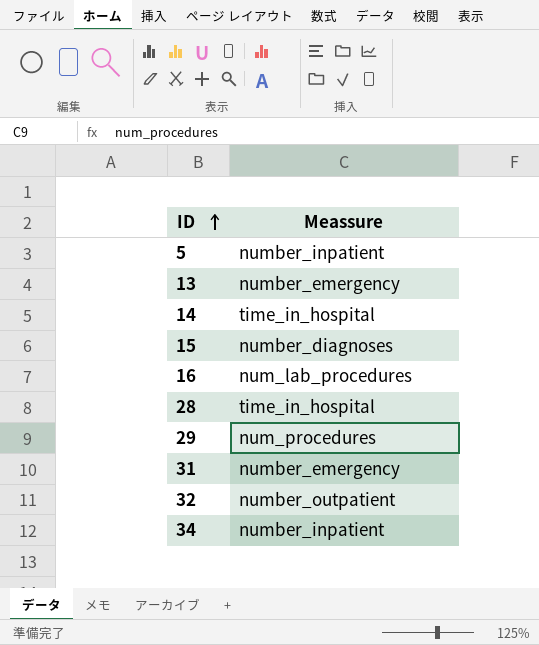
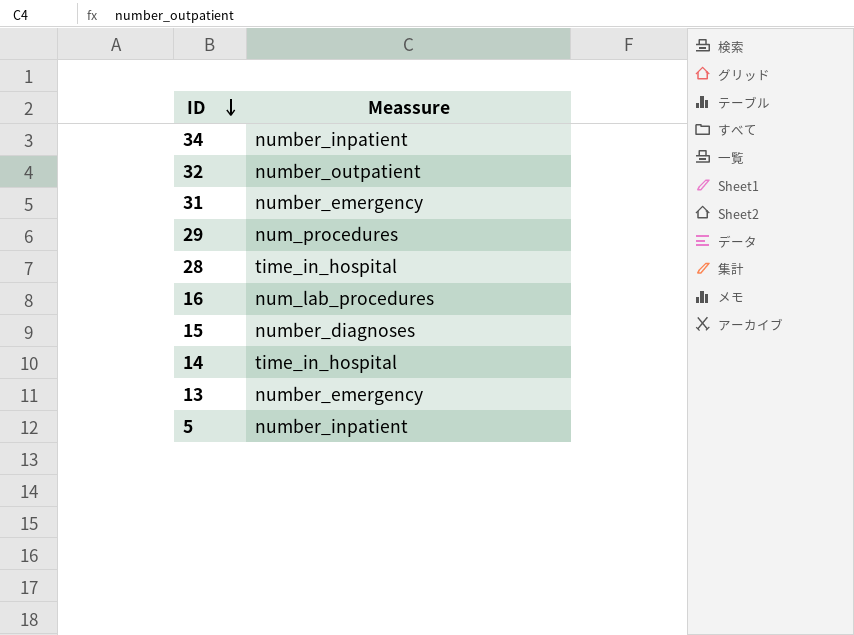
row order: ID ascending -> ID descending

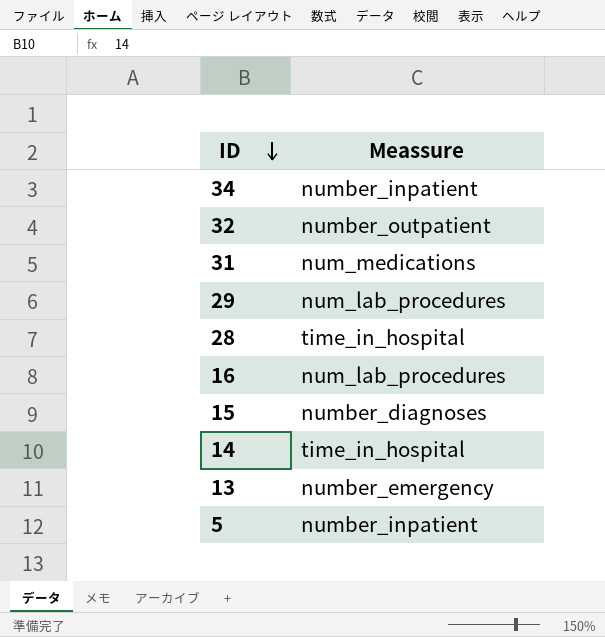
31 | Meassure: number_emergency -> num_medications
29 | Meassure: num_procedures -> num_lab_procedures

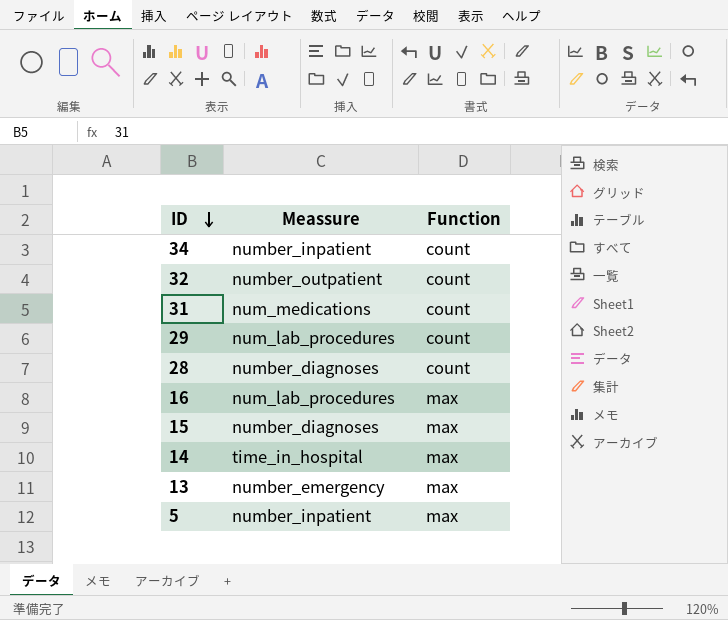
column Function | position: none -> 3
28 | Meassure: time_in_hospital -> number_diagnoses

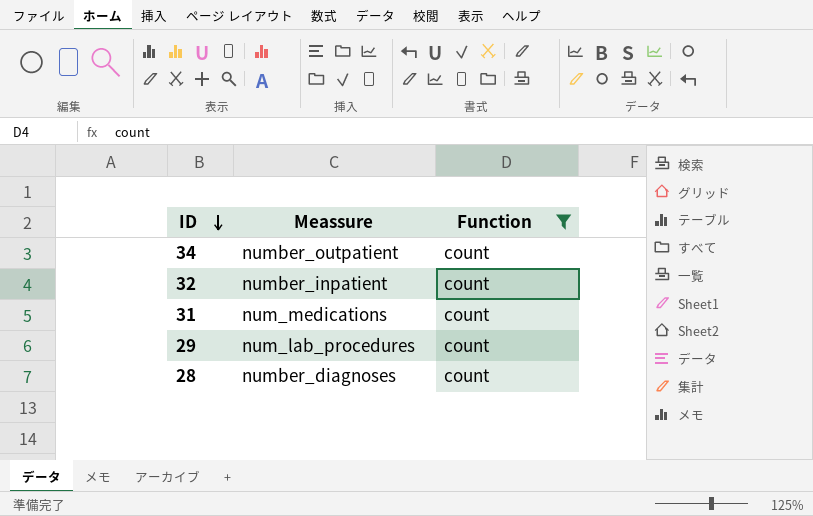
filter: none -> Function = count
34 | Meassure: number_inpatient -> number_outpatient
32 | Meassure: number_outpatient -> number_inpatient

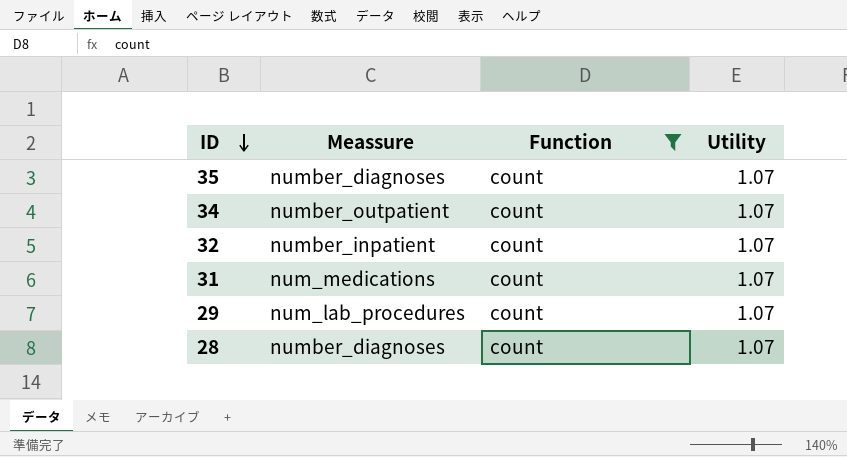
column Utility | position: none -> 4
row 35: none -> number_diagnoses | count | 1.07

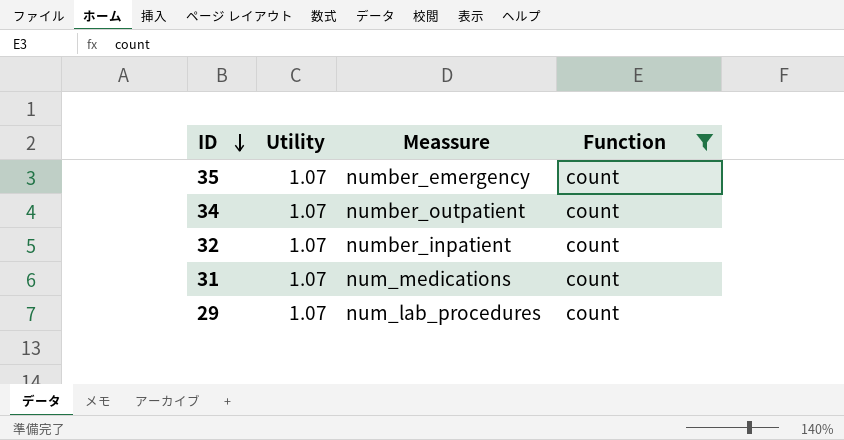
column Utility | position: 4 -> 2
row 28: number_diagnoses | count | 1.07 -> none
35 | Meassure: number_diagnoses -> number_emergency

